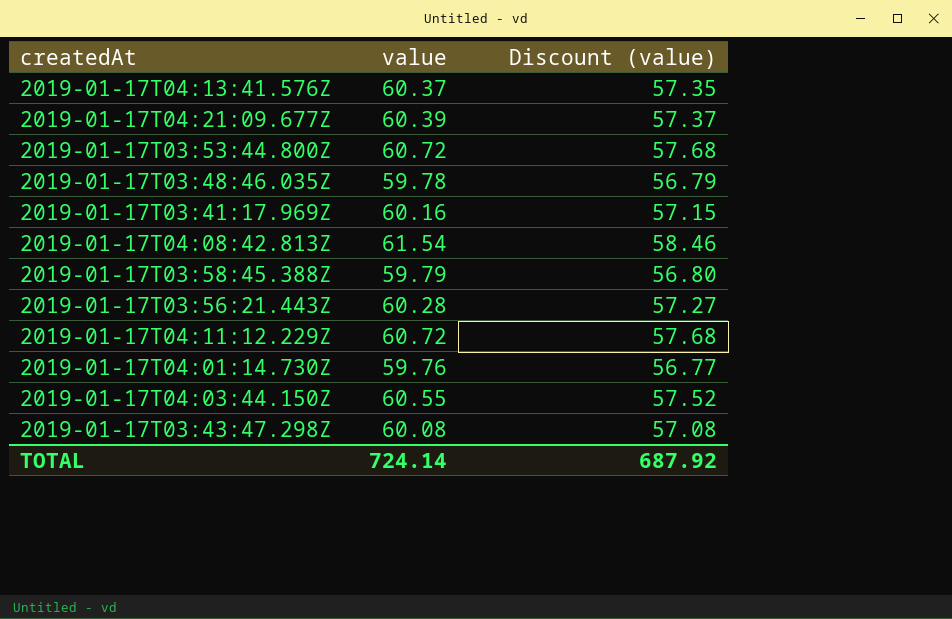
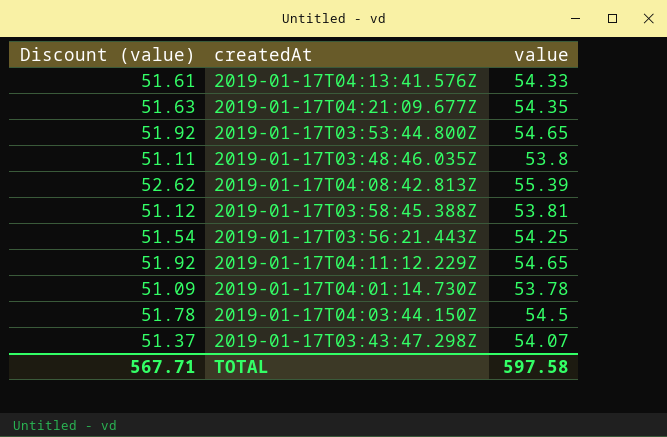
column Discount (value) | position: 3 -> 1
row 2019-01-17T03:41:17.969Z: 60.16 | 57.15 -> none
2019-01-17T04:13:41.576Z | Discount (value): 57.35 -> 51.61
2019-01-17T04:13:41.576Z | value: 60.37 -> 54.33
2019-01-17T04:21:09.677Z | Discount (value): 57.37 -> 51.63
2019-01-17T04:21:09.677Z | value: 60.39 -> 54.35
2019-01-17T03:53:44.800Z | Discount (value): 57.68 -> 51.92
2019-01-17T03:53:44.800Z | value: 60.72 -> 54.65
2019-01-17T03:48:46.035Z | Discount (value): 56.79 -> 51.11
2019-01-17T03:48:46.035Z | value: 59.78 -> 53.8
2019-01-17T04:08:42.813Z | Discount (value): 58.46 -> 52.62
2019-01-17T04:08:42.813Z | value: 61.54 -> 55.39
2019-01-17T03:58:45.388Z | Discount (value): 56.80 -> 51.12
2019-01-17T03:58:45.388Z | value: 59.79 -> 53.81
2019-01-17T03:56:21.443Z | Discount (value): 57.27 -> 51.54
2019-01-17T03:56:21.443Z | value: 60.28 -> 54.25
2019-01-17T04:11:12.229Z | Discount (value): 57.68 -> 51.92
2019-01-17T04:11:12.229Z | value: 60.72 -> 54.65
2019-01-17T04:01:14.730Z | Discount (value): 56.77 -> 51.09
2019-01-17T04:01:14.730Z | value: 59.76 -> 53.78
2019-01-17T04:03:44.150Z | Discount (value): 57.52 -> 51.78
2019-01-17T04:03:44.150Z | value: 60.55 -> 54.5
2019-01-17T03:43:47.298Z | Discount (value): 57.08 -> 51.37
2019-01-17T03:43:47.298Z | value: 60.08 -> 54.07
TOTAL | Discount (value): 687.92 -> 567.71
TOTAL | value: 724.14 -> 597.58

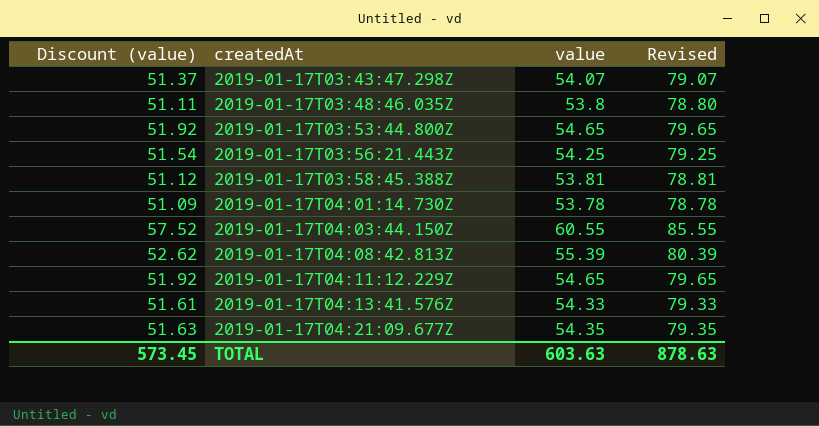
row order: none -> createdAt ascending
column Revised | formula: none -> [value] + 25
2019-01-17T04:03:44.150Z | Discount (value): 51.78 -> 57.52
2019-01-17T04:03:44.150Z | value: 54.5 -> 60.55
TOTAL | Discount (value): 567.71 -> 573.45
TOTAL | value: 597.58 -> 603.63

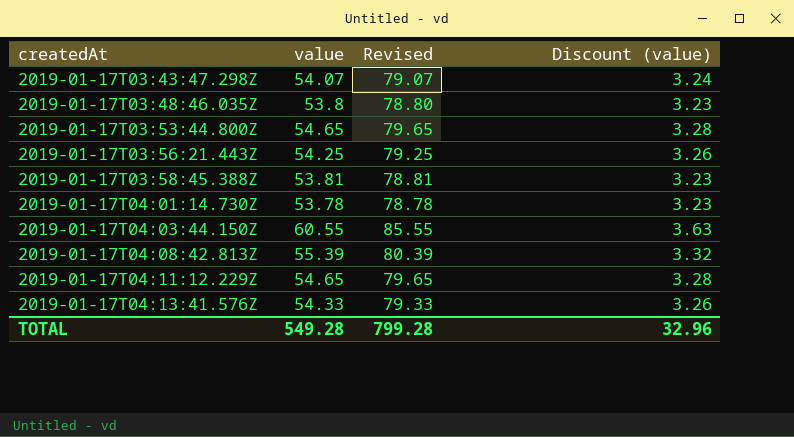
column Discount (value) | formula: [value] * 0.95 -> [value] * 0.06
column Discount (value) | position: 1 -> 4
row 2019-01-17T04:21:09.677Z: 51.63 | 54.35 | 79.35 -> none
TOTAL | value: 603.63 -> 549.28
TOTAL | Revised: 878.63 -> 799.28
TOTAL | Discount (value): 573.45 -> 32.96

